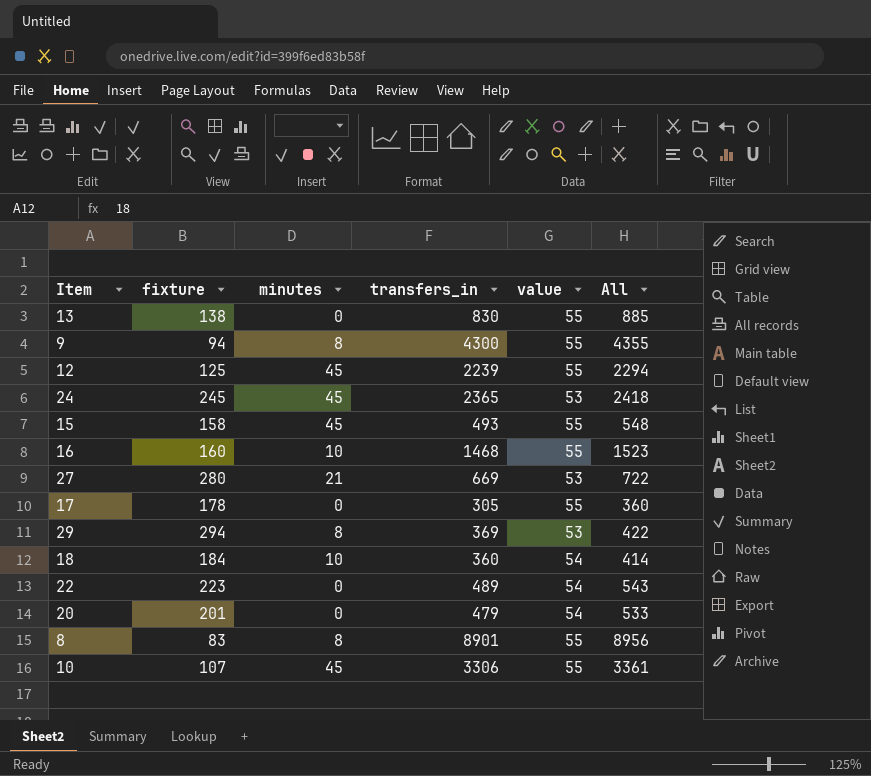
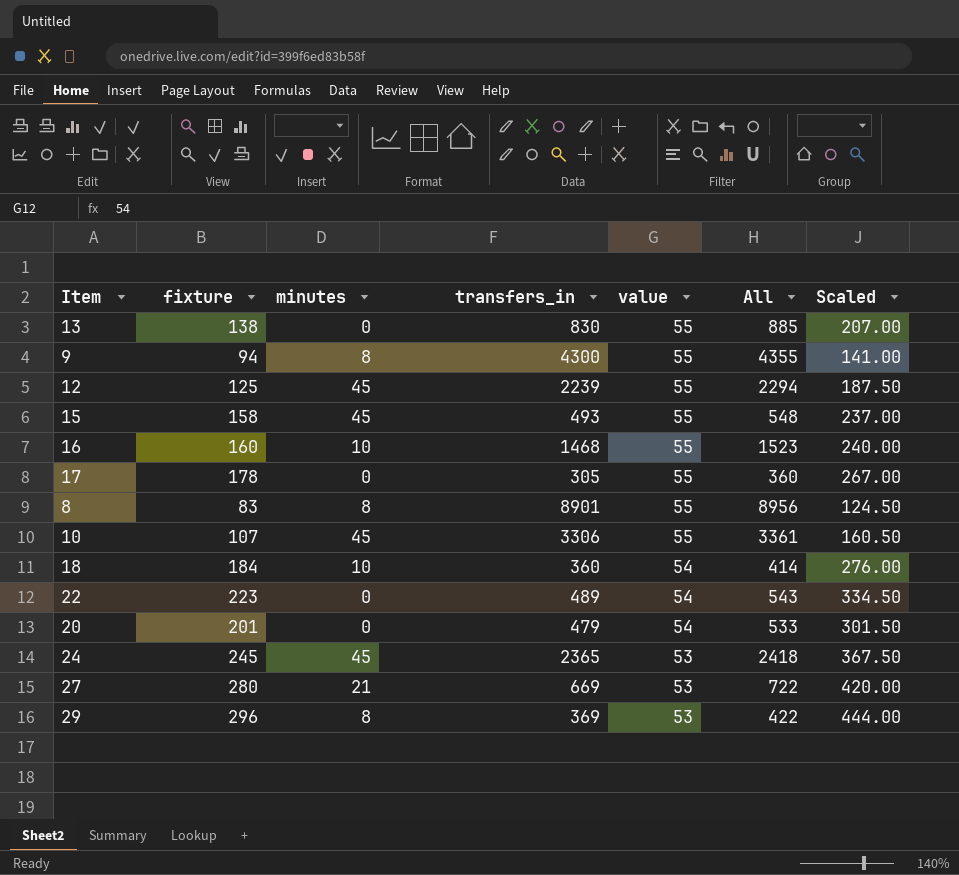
row order: none -> value descending
column Scaled | formula: none -> [fixture] * 1.5
29 | fixture: 294 -> 296

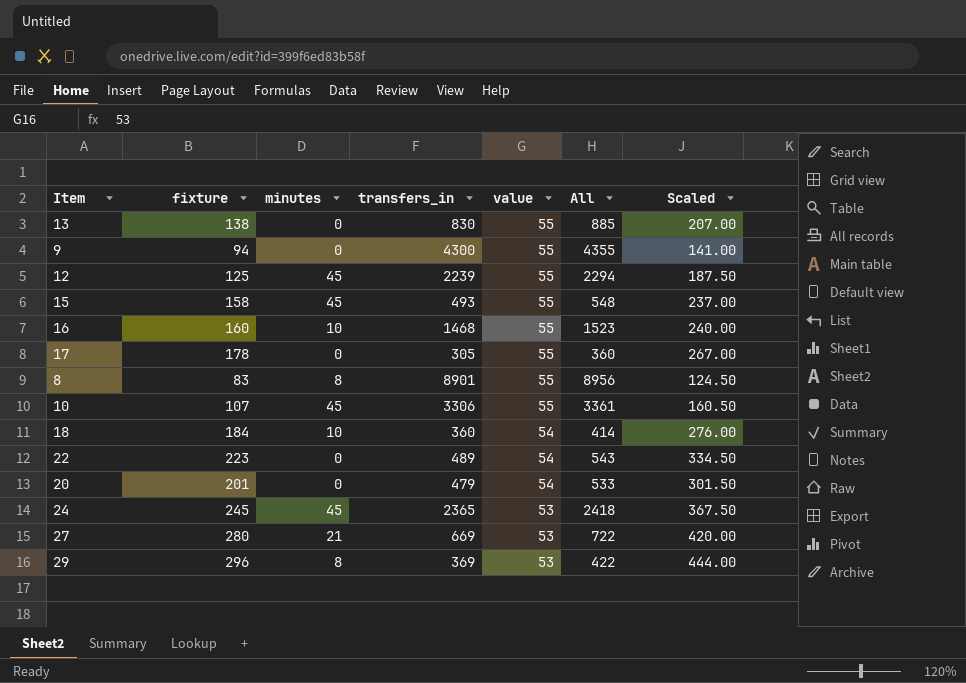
9 | minutes: 8 -> 0

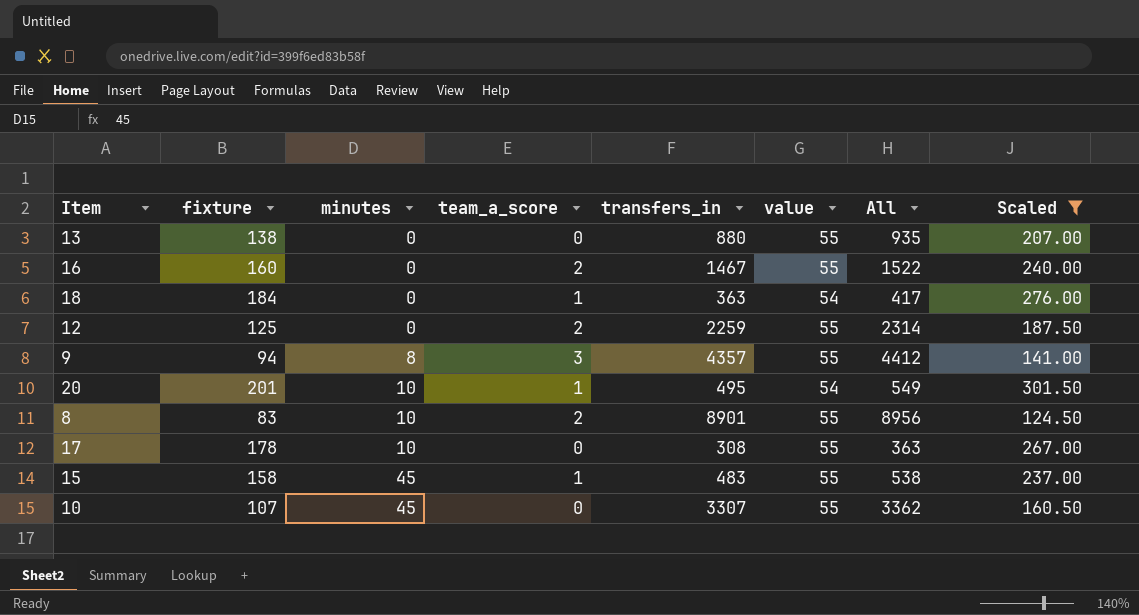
filter: none -> Scaled <= 301.50
row order: value descending -> minutes ascending
column team_a_score | position: none -> 4
13 | transfers_in: 830 -> 880
13 | All: 885 -> 935
16 | minutes: 10 -> 0
16 | transfers_in: 1468 -> 1467
16 | All: 1523 -> 1522
18 | minutes: 10 -> 0
18 | transfers_in: 360 -> 363
18 | All: 414 -> 417
12 | minutes: 45 -> 0
12 | transfers_in: 2239 -> 2259
12 | All: 2294 -> 2314
9 | minutes: 0 -> 8
9 | transfers_in: 4300 -> 4357
9 | All: 4355 -> 4412
20 | minutes: 0 -> 10
20 | transfers_in: 479 -> 495
20 | All: 533 -> 549
8 | minutes: 8 -> 10
17 | minutes: 0 -> 10
17 | transfers_in: 305 -> 308
17 | All: 360 -> 363
15 | transfers_in: 493 -> 483
15 | All: 548 -> 538
10 | transfers_in: 3306 -> 3307
10 | All: 3361 -> 3362

